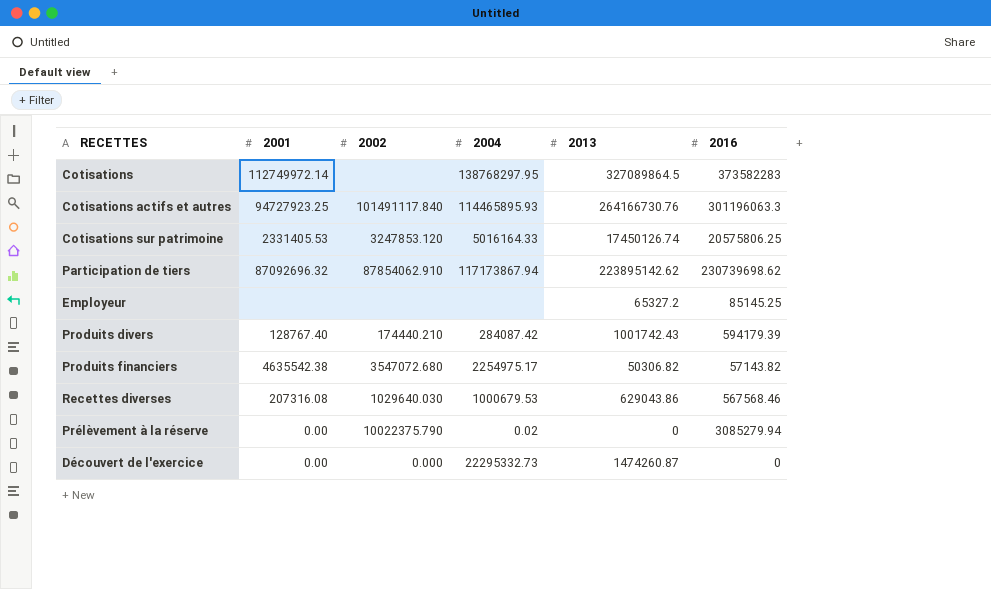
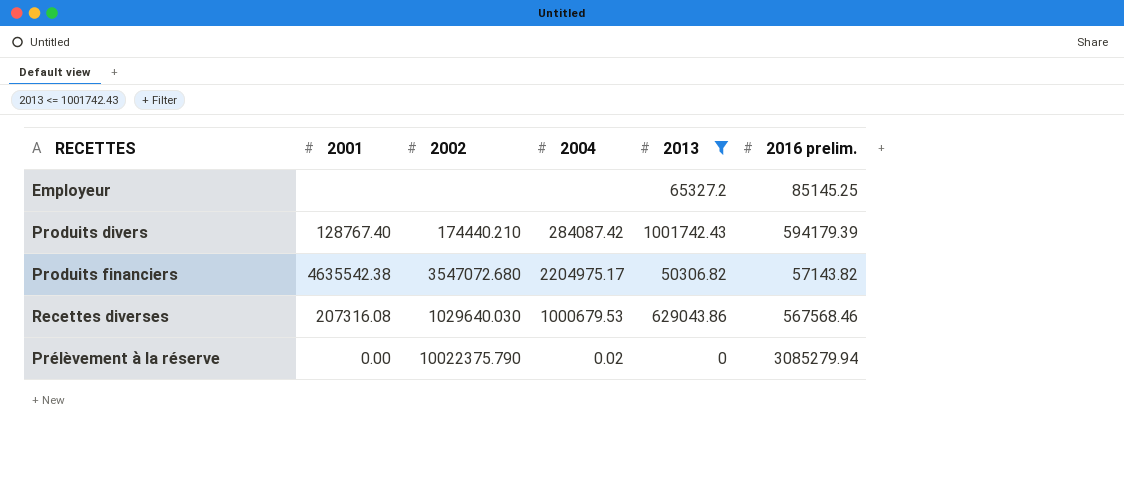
filter: none -> 2013 <= 1001742.43
column name: 2016 -> 2016 prelim.
Produits financiers | 2004: 2254975.17 -> 2204975.17

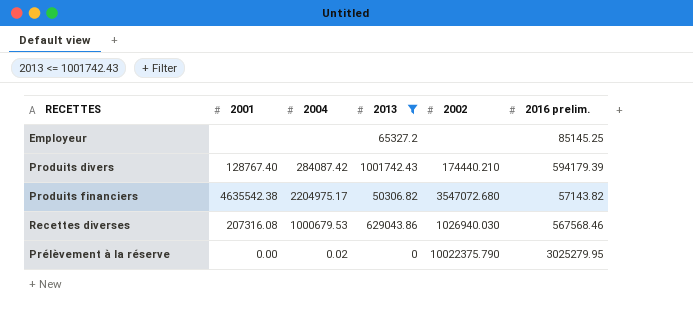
column 2002 | position: 3 -> 5
Recettes diverses | 2002: 1029640.030 -> 1026940.030
Prélèvement à la réserve | 2016 prelim.: 3085279.94 -> 3025279.95

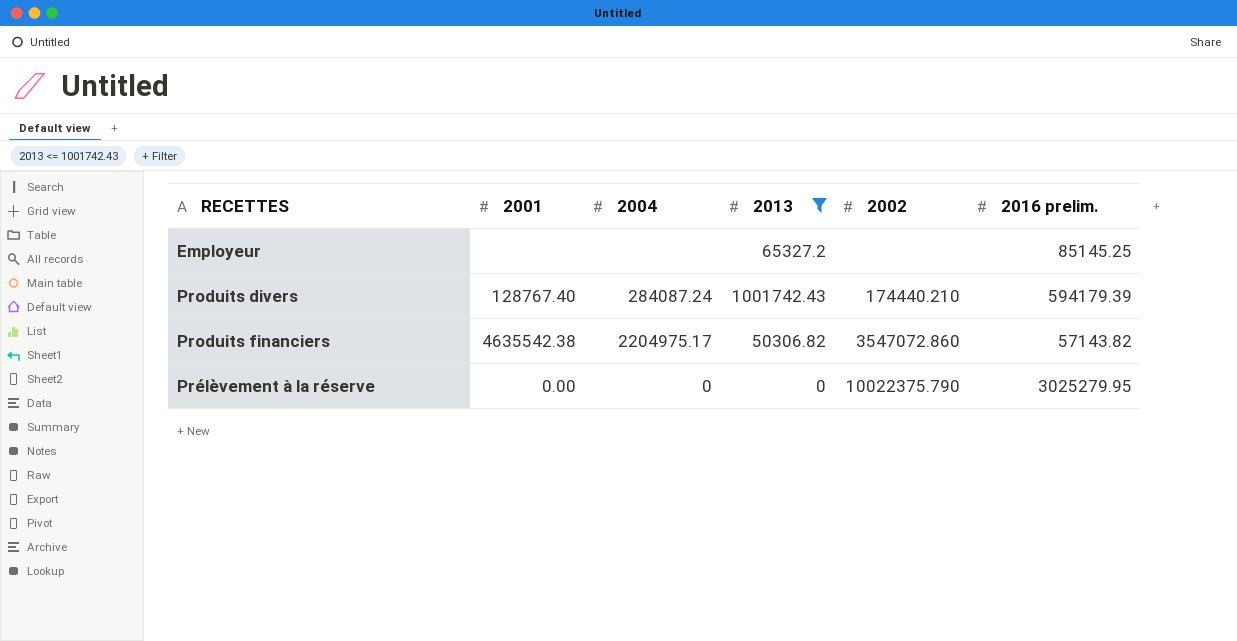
row Recettes diverses: 207316.08 | 1000679.53 | 629043.86 | 1026940.030 | 567568.46 -> none
Produits divers | 2004: 284087.42 -> 284087.24
Produits financiers | 2002: 3547072.680 -> 3547072.860
Prélèvement à la réserve | 2004: 0.02 -> 0

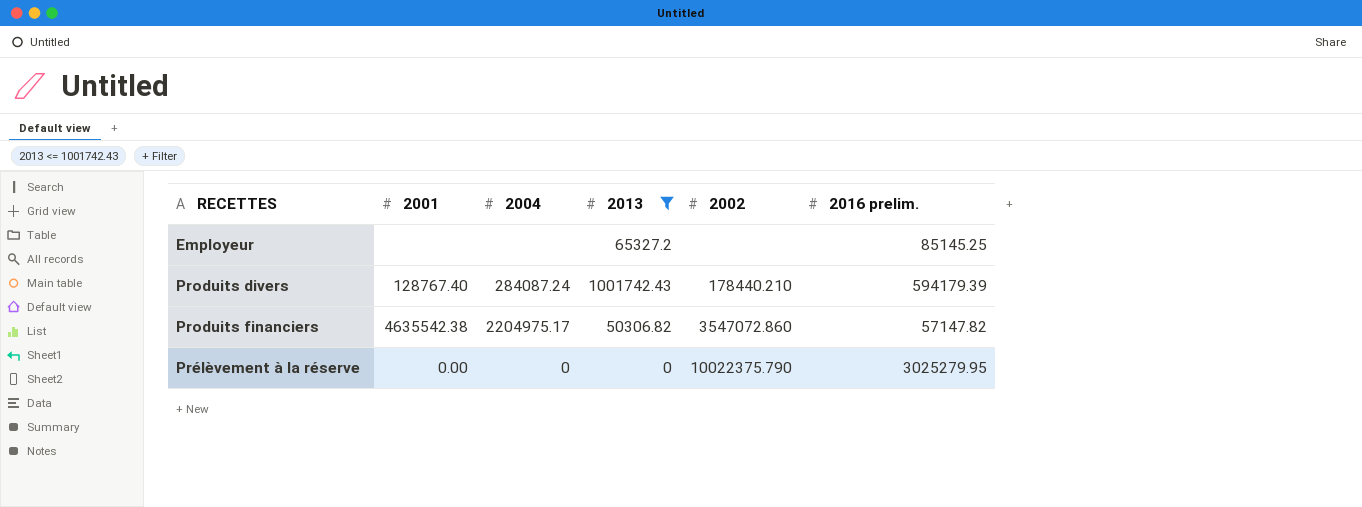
Produits divers | 2002: 174440.210 -> 178440.210
Produits financiers | 2016 prelim.: 57143.82 -> 57147.82

